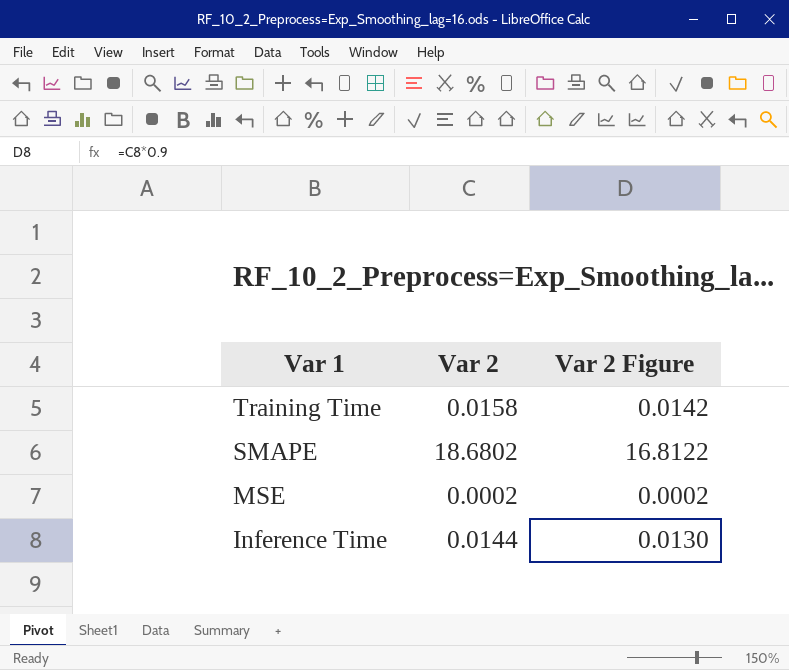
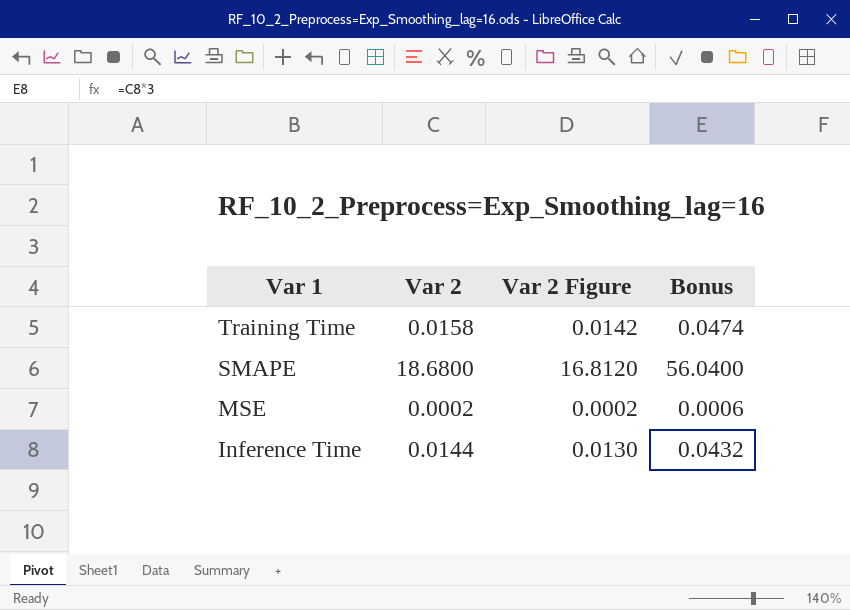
column Bonus | formula: none -> [Var 2] * 3
SMAPE | Var 2: 18.6802 -> 18.6800
SMAPE | Var 2 Figure: 16.8122 -> 16.8120

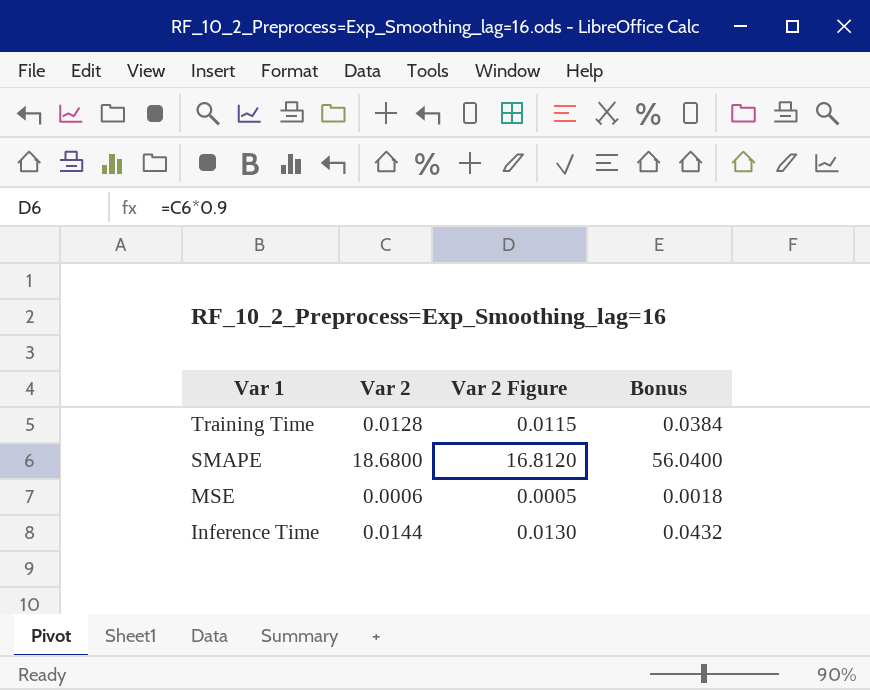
Training Time | Var 2: 0.0158 -> 0.0128
Training Time | Var 2 Figure: 0.0142 -> 0.0115
Training Time | Bonus: 0.0474 -> 0.0384
MSE | Var 2: 0.0002 -> 0.0006
MSE | Var 2 Figure: 0.0002 -> 0.0005
MSE | Bonus: 0.0006 -> 0.0018

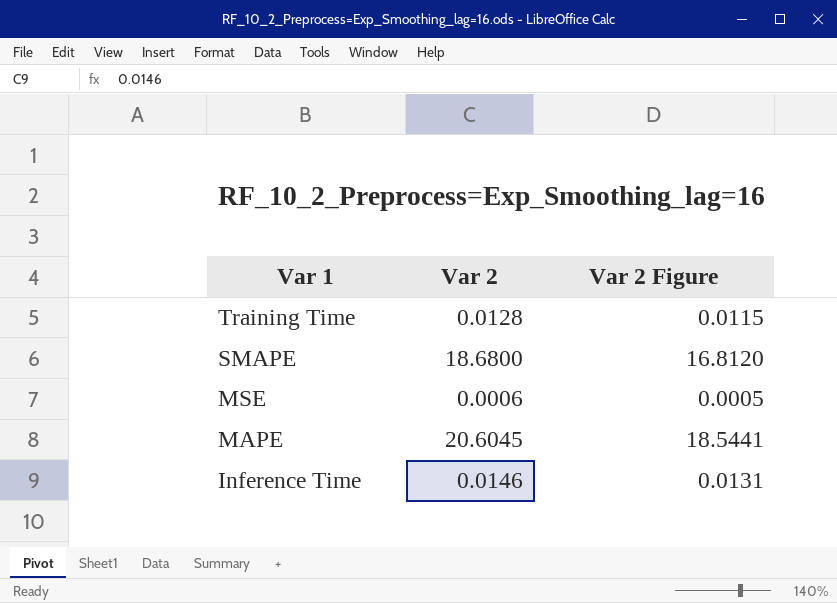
column Bonus | formula: [Var 2] * 3 -> none
row MAPE: none -> 20.6045 | 18.5441
Inference Time | Var 2: 0.0144 -> 0.0146
Inference Time | Var 2 Figure: 0.0130 -> 0.0131

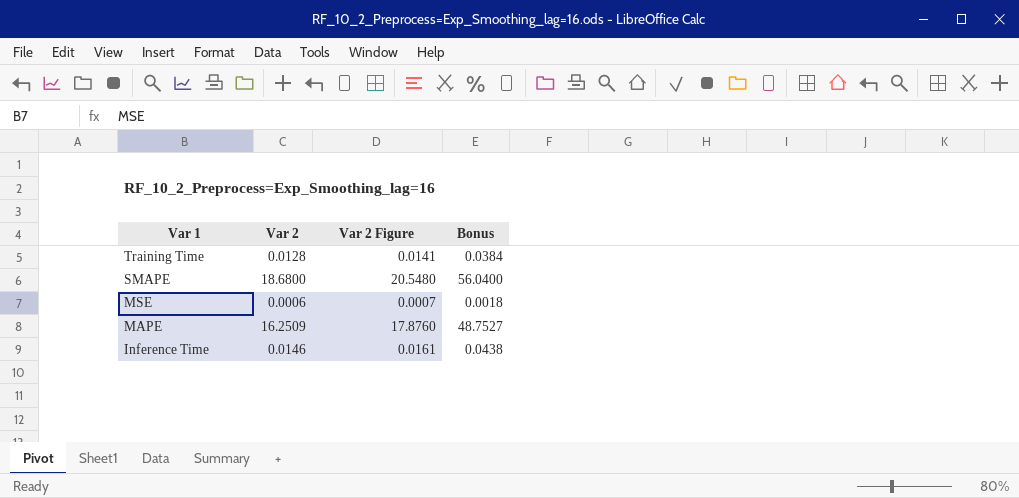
column Var 2 Figure | formula: [Var 2] * 0.9 -> [Var 2] * 1.1
column Bonus | formula: none -> [Var 2] * 3
MAPE | Var 2: 20.6045 -> 16.2509

